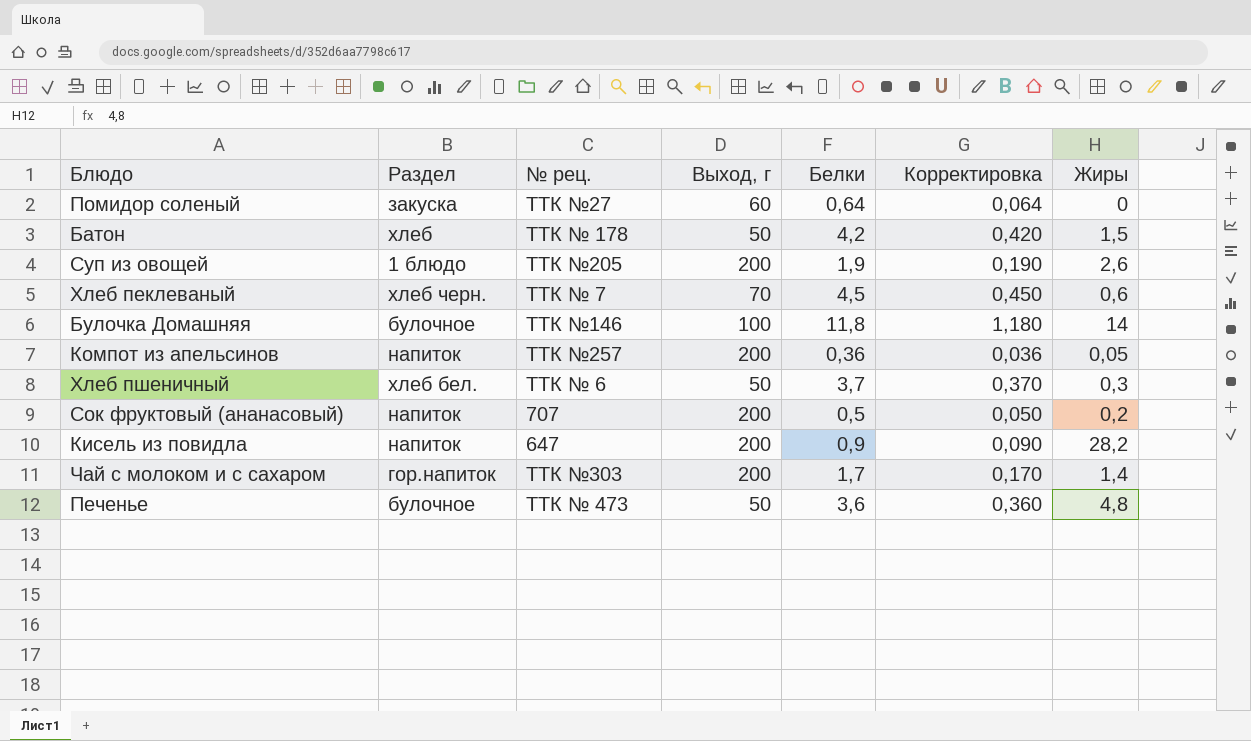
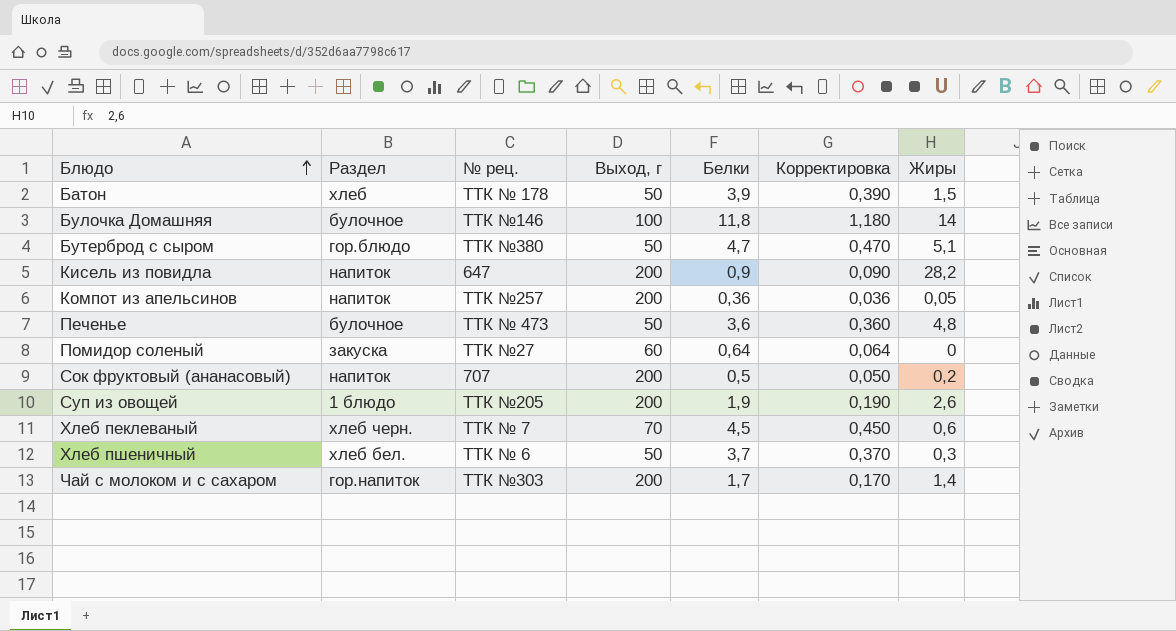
row order: none -> Блюдо ascending
Батон | Белки: 4,2 -> 3,9
Батон | Корректировка: 0,420 -> 0,390
row Бутерброд с сыром: none -> гор.блюдо | ТТК №380 | 50 | 4,7 | 0,470 | 5,1

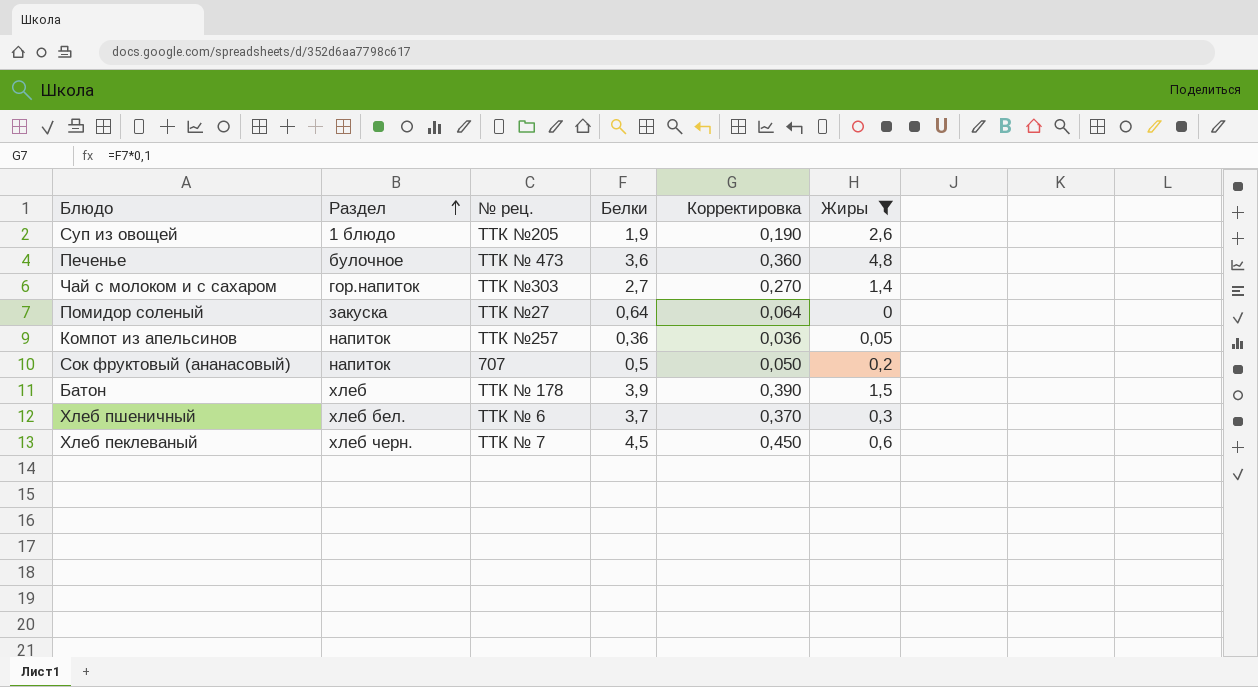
filter: none -> Жиры <= 4,8
row order: Блюдо ascending -> Раздел ascending
column Выход, г | position: 4 -> none
Чай с молоком и с сахаром | Белки: 1,7 -> 2,7
Чай с молоком и с сахаром | Корректировка: 0,170 -> 0,270

